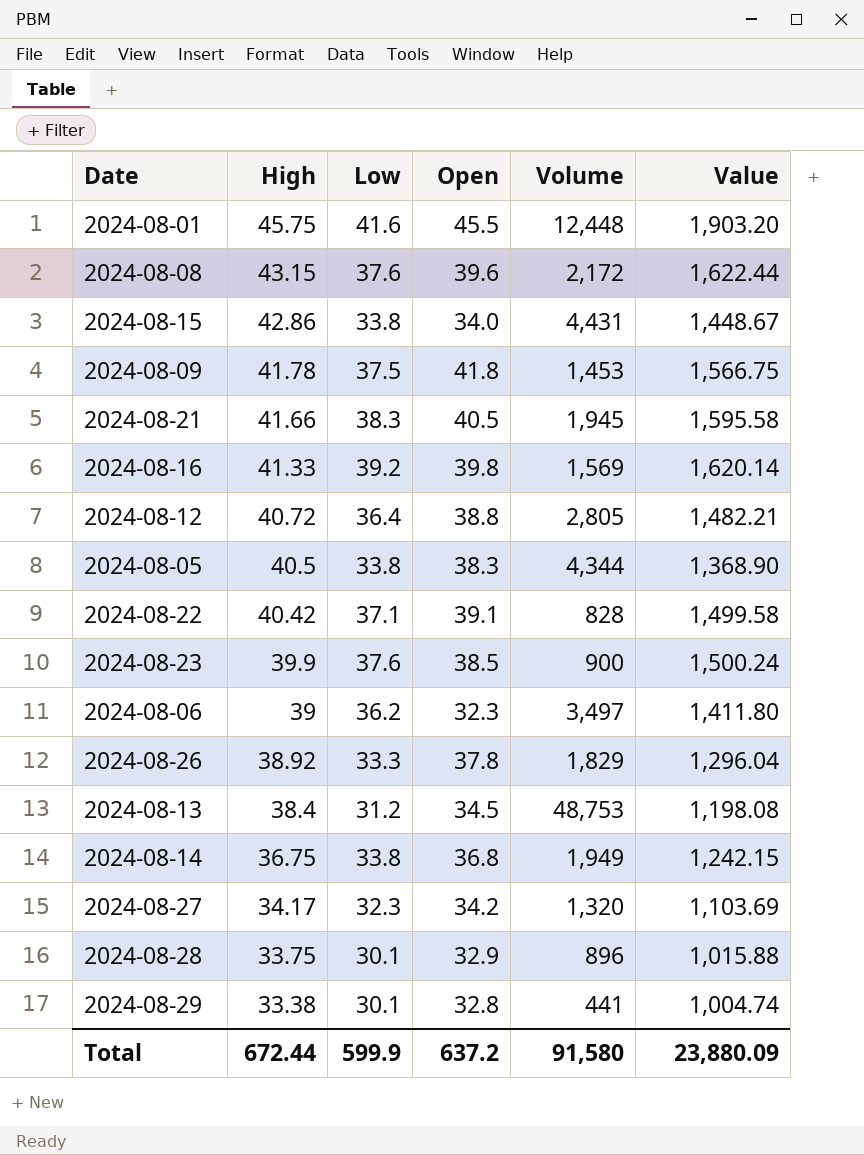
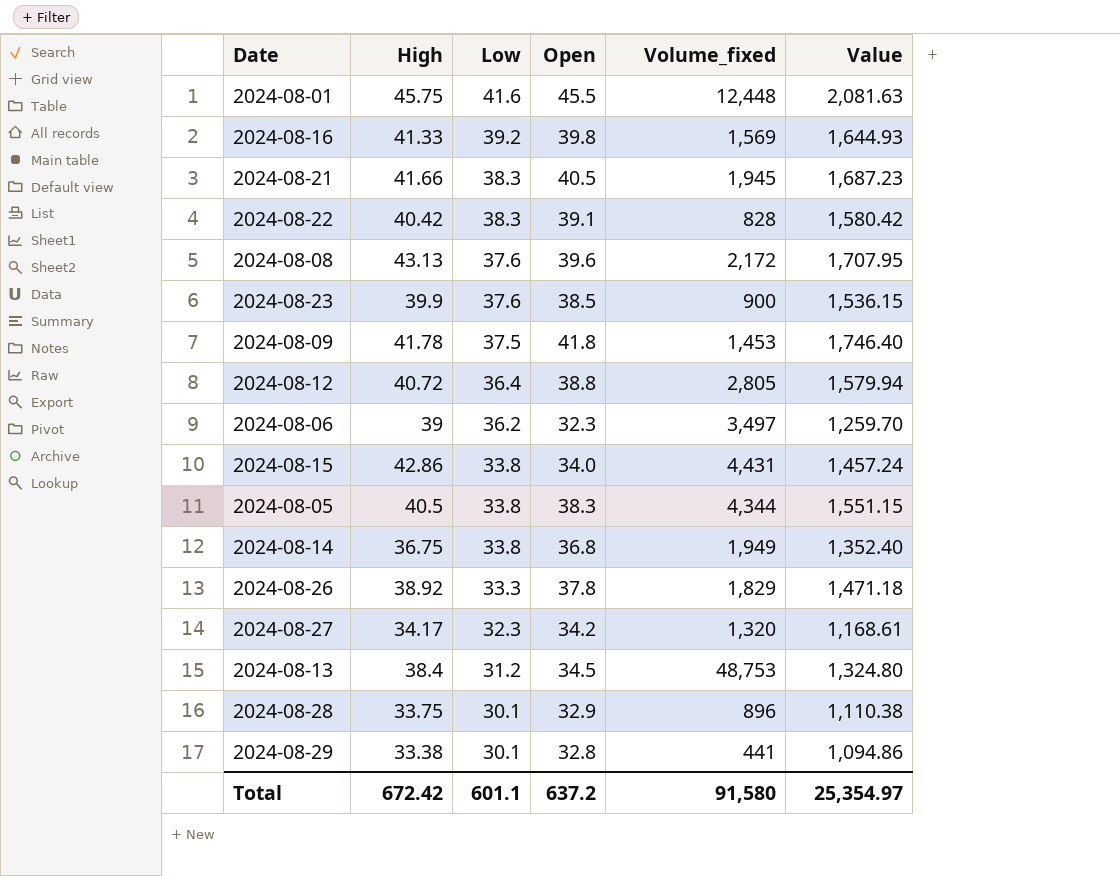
row order: High descending -> Low descending
column name: Volume -> Volume_fixed
column Value | formula: [High] * [Low] -> [High] * [Open]
2024-08-22 | Low: 37.1 -> 38.3
2024-08-08 | High: 43.15 -> 43.13
Total | High: 672.44 -> 672.42
Total | Low: 599.9 -> 601.1
Total | Value: 23,880.09 -> 25,354.97

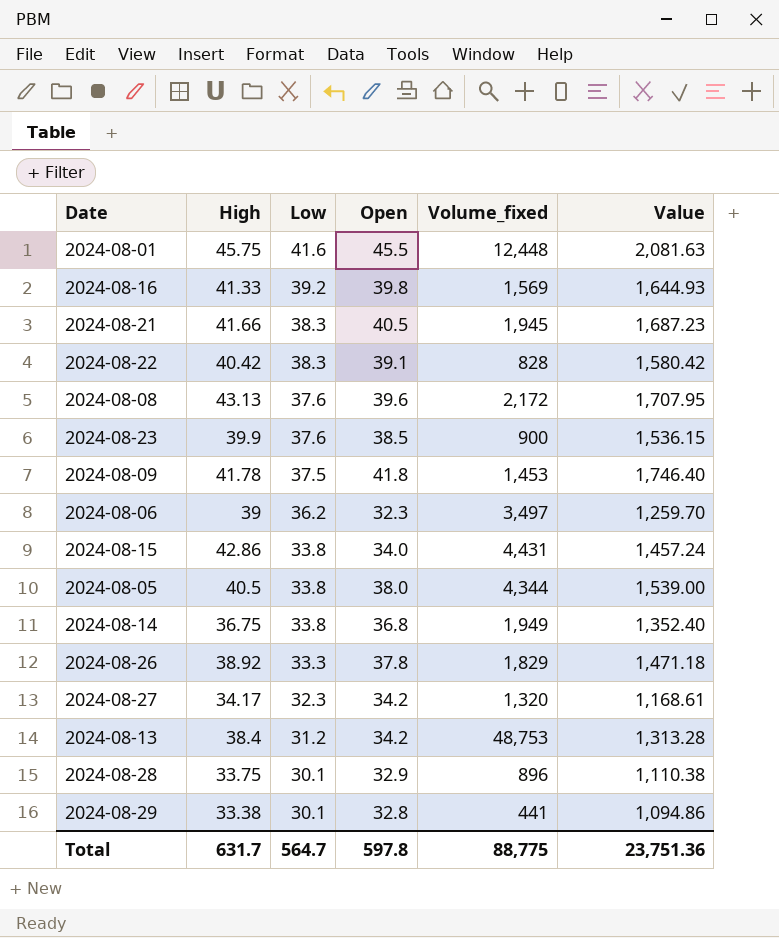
row 2024-08-12: 40.72 | 36.4 | 38.8 | 2,805 | 1,579.94 -> none
2024-08-05 | Open: 38.3 -> 38.0
2024-08-05 | Value: 1,551.15 -> 1,539.00
2024-08-13 | Open: 34.5 -> 34.2
2024-08-13 | Value: 1,324.80 -> 1,313.28
Total | High: 672.42 -> 631.7
Total | Low: 601.1 -> 564.7
Total | Open: 637.2 -> 597.8
Total | Volume_fixed: 91,580 -> 88,775
Total | Value: 25,354.97 -> 23,751.36

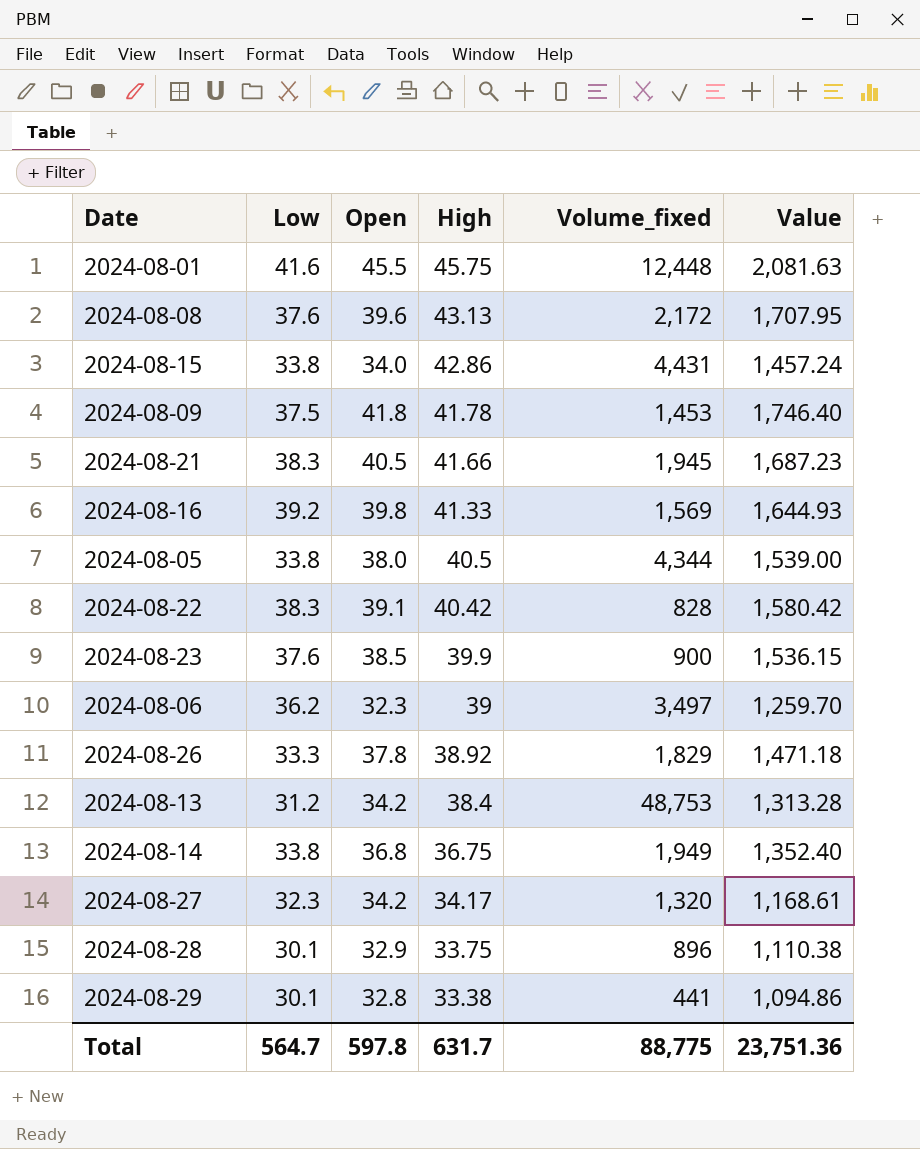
row order: Low descending -> High descending
column High | position: 2 -> 4

